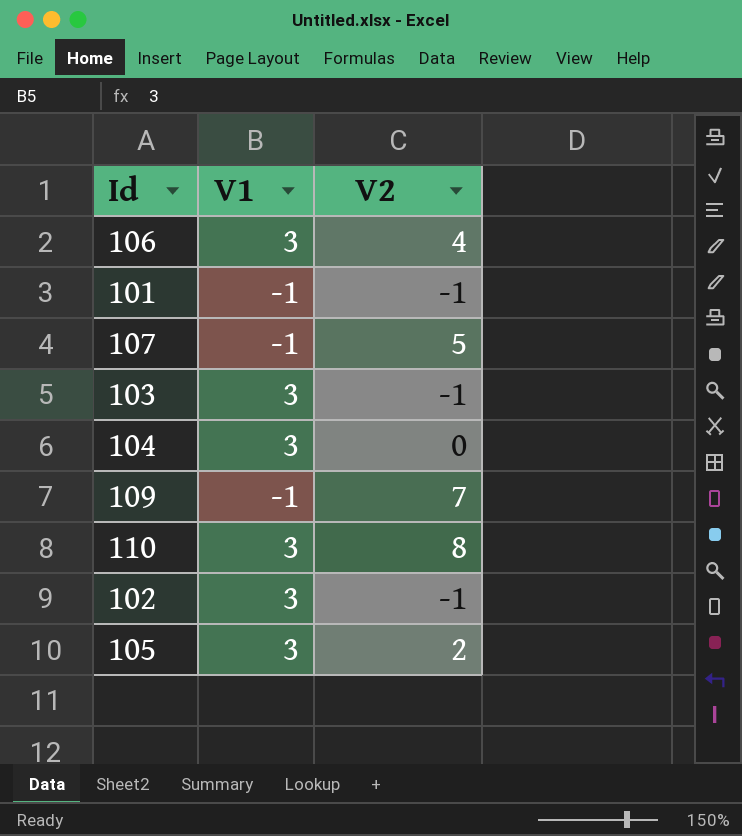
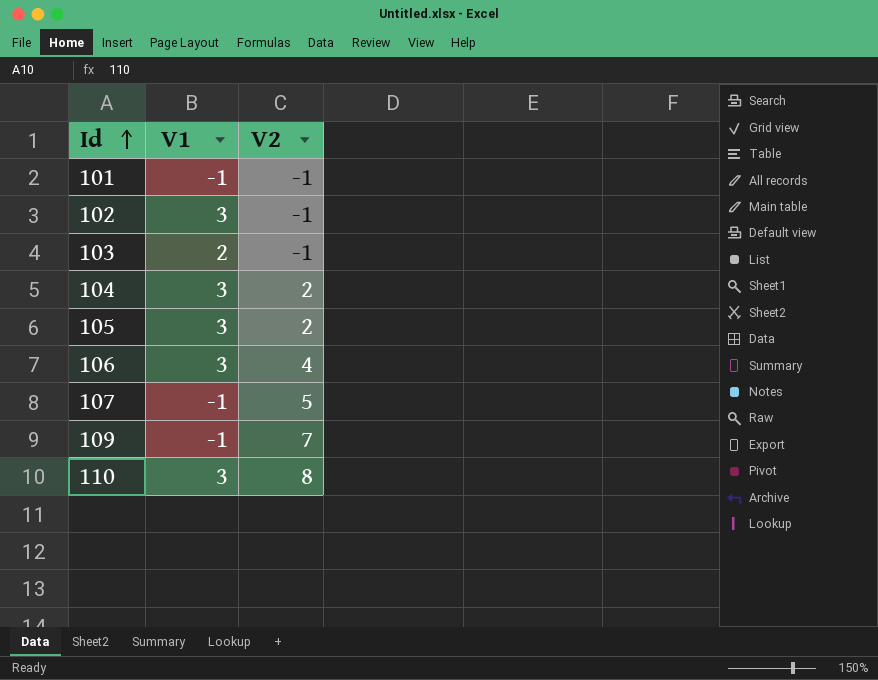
row order: none -> Id ascending
103 | V1: 3 -> 2
104 | V2: 0 -> 2

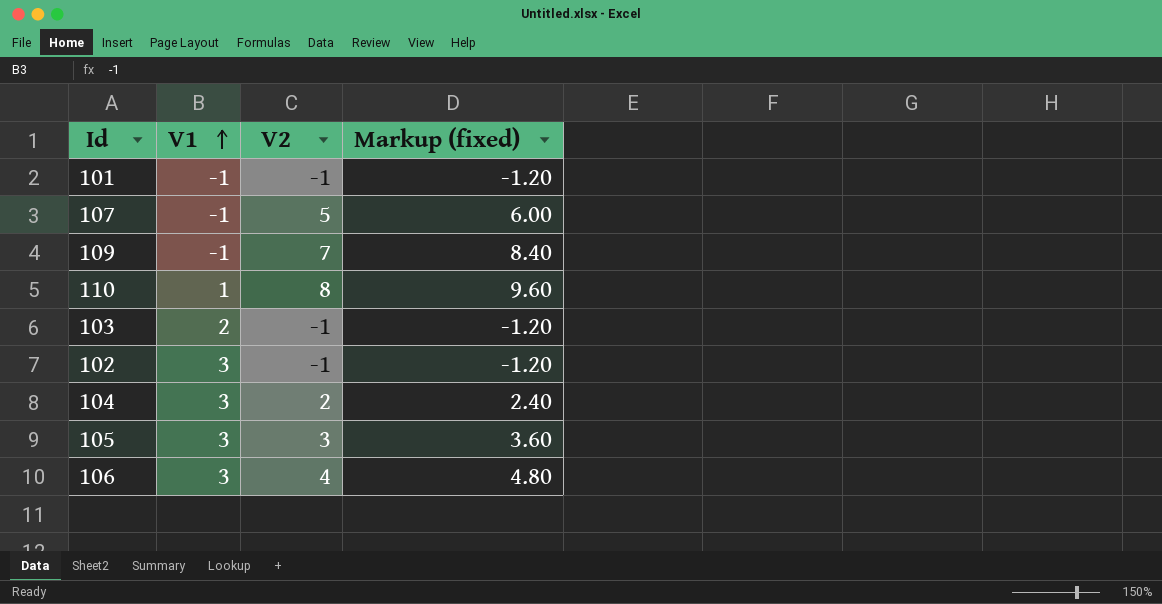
row order: Id ascending -> V1 ascending
column Markup (fixed) | formula: none -> [V2] * 1.2
110 | V1: 3 -> 1
105 | V2: 2 -> 3

